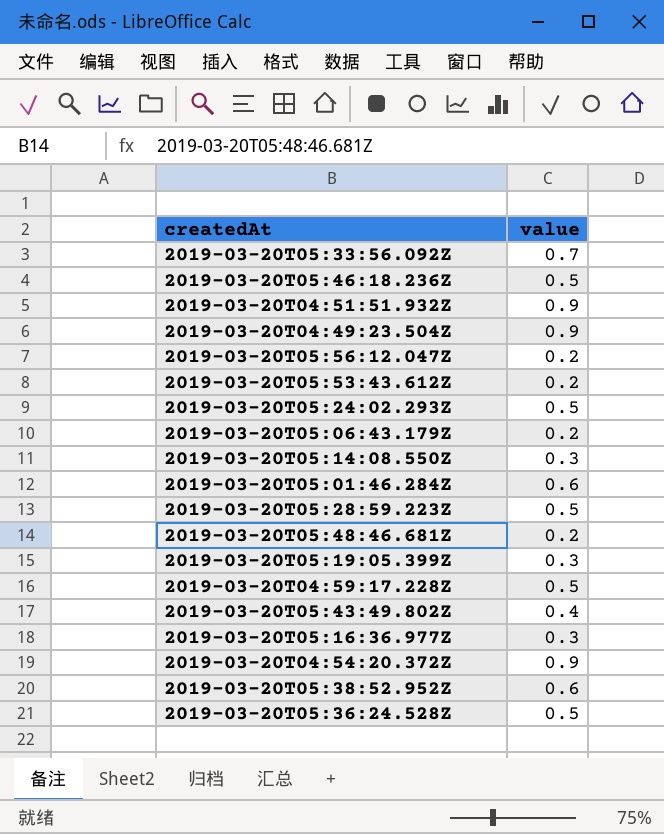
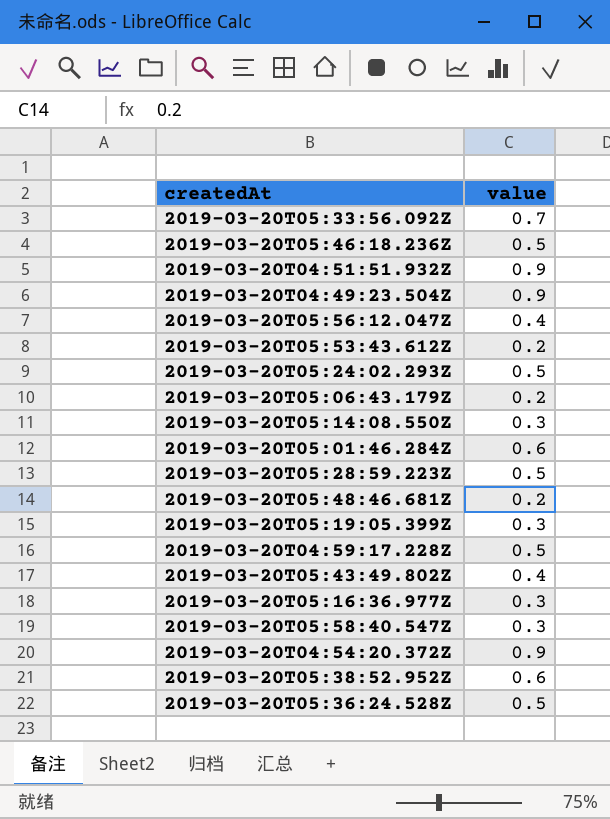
2019-03-20T05:56:12.047Z | value: 0.2 -> 0.4
row 2019-03-20T05:58:40.547Z: none -> 0.3

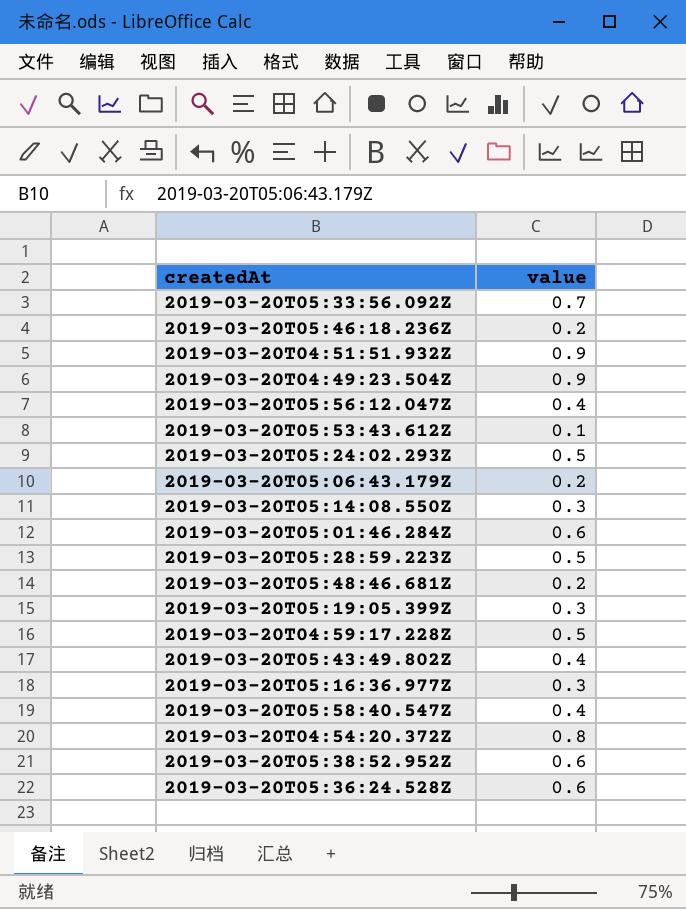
2019-03-20T05:46:18.236Z | value: 0.5 -> 0.2
2019-03-20T05:53:43.612Z | value: 0.2 -> 0.1
2019-03-20T05:58:40.547Z | value: 0.3 -> 0.4
2019-03-20T04:54:20.372Z | value: 0.9 -> 0.8
2019-03-20T05:36:24.528Z | value: 0.5 -> 0.6

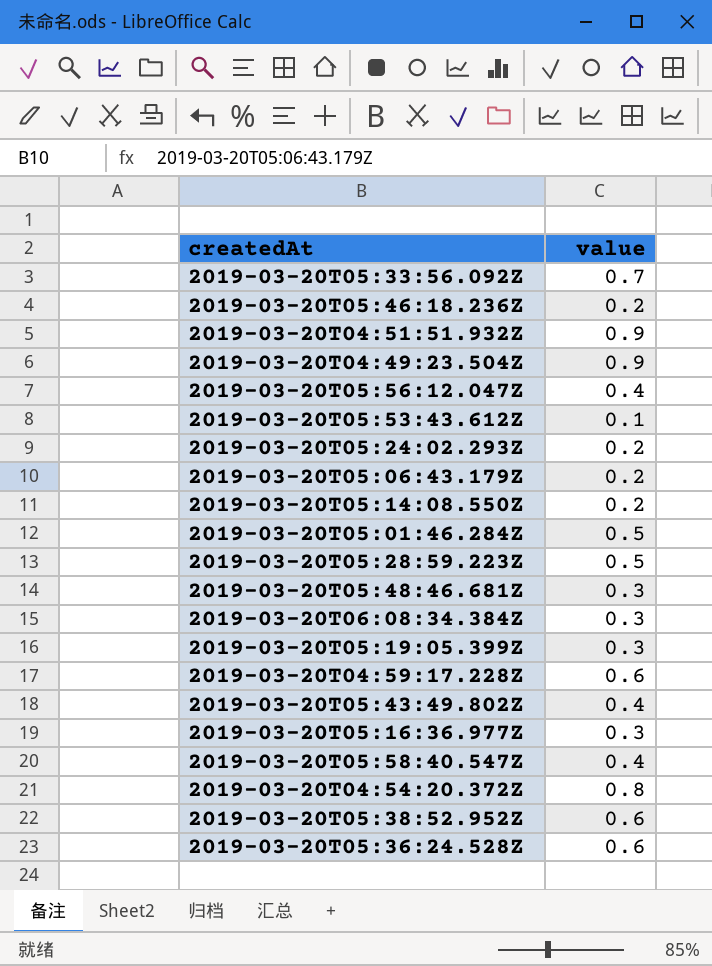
2019-03-20T05:24:02.293Z | value: 0.5 -> 0.2
2019-03-20T05:14:08.550Z | value: 0.3 -> 0.2
2019-03-20T05:01:46.284Z | value: 0.6 -> 0.5
2019-03-20T05:48:46.681Z | value: 0.2 -> 0.3
row 2019-03-20T06:08:34.384Z: none -> 0.3
2019-03-20T04:59:17.228Z | value: 0.5 -> 0.6

